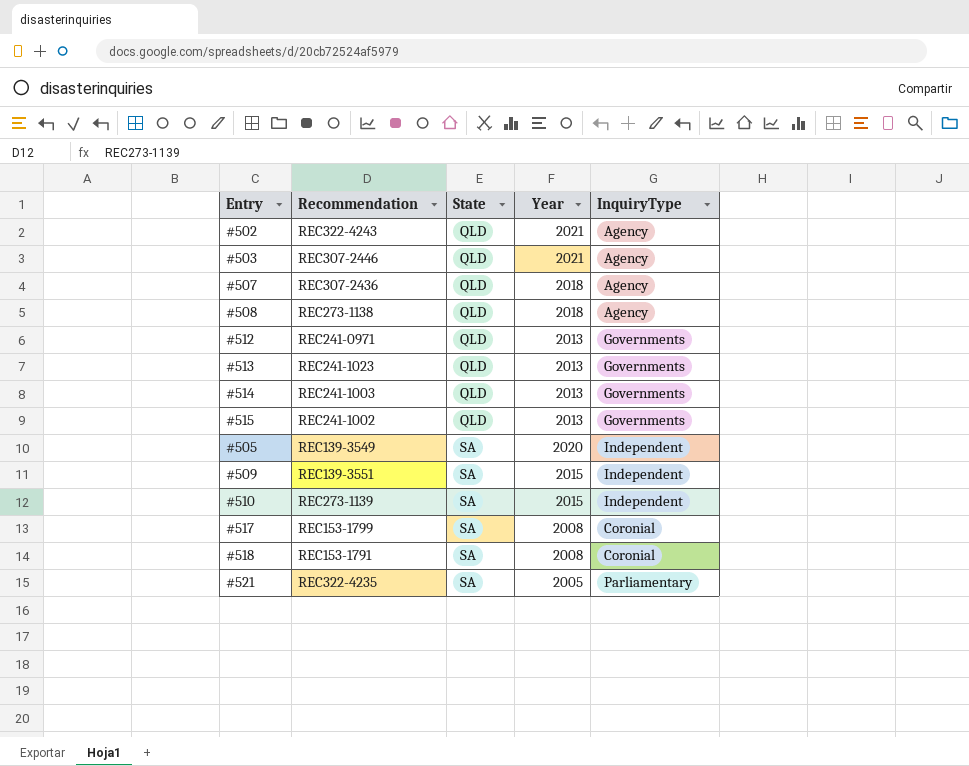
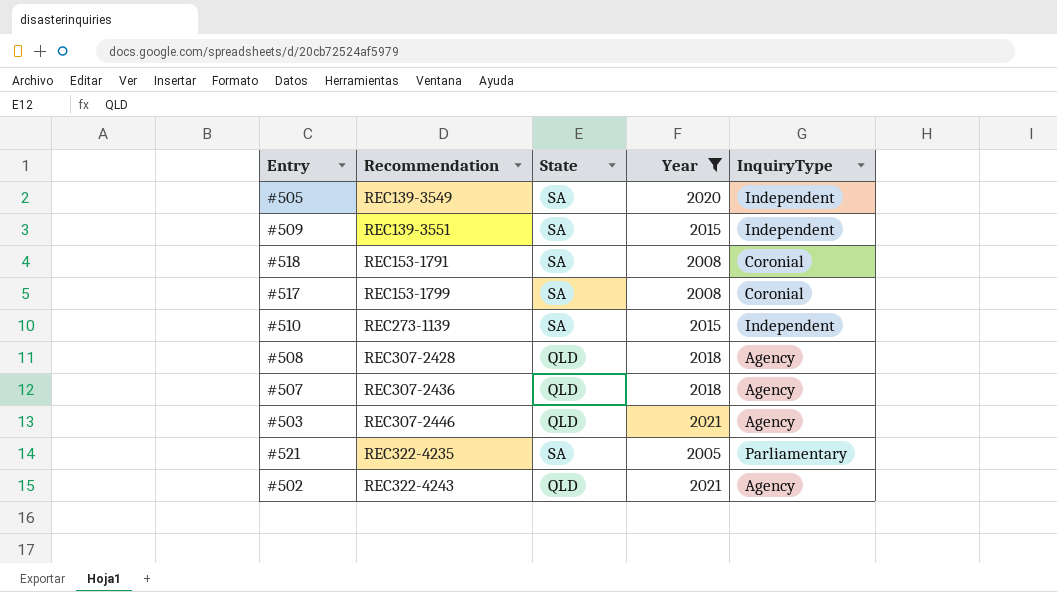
filter: none -> Year != 2013
row order: State ascending -> Recommendation ascending
#508 | Recommendation: REC273-1138 -> REC307-2428

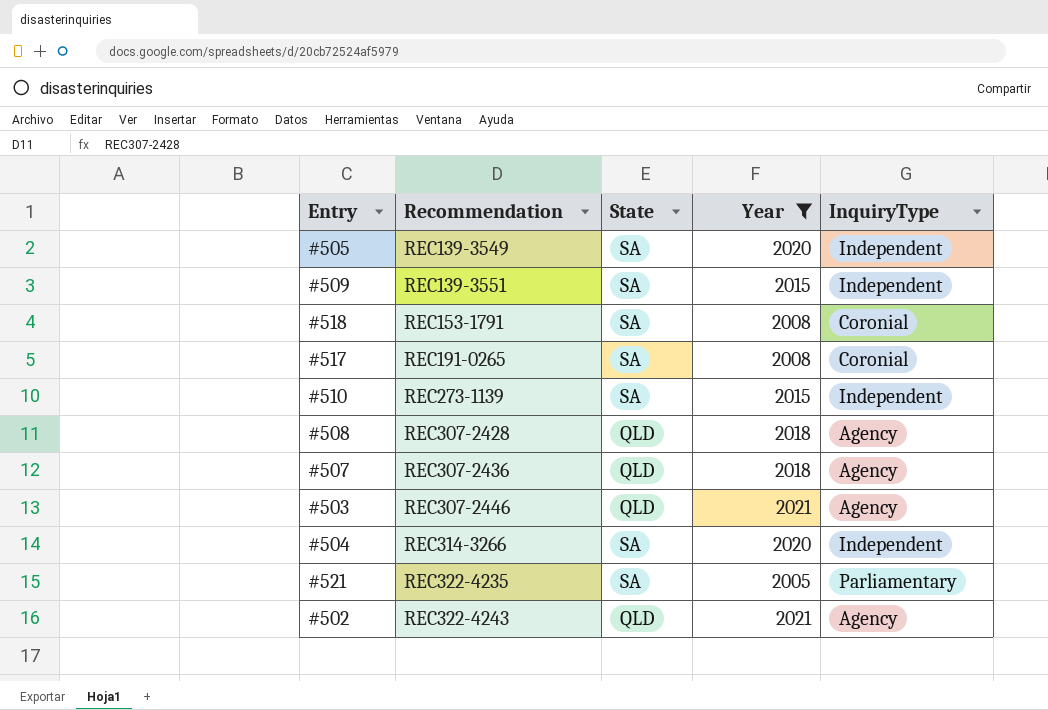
#517 | Recommendation: REC153-1799 -> REC191-0265
row #504: none -> REC314-3266 | SA | 2020 | Independent

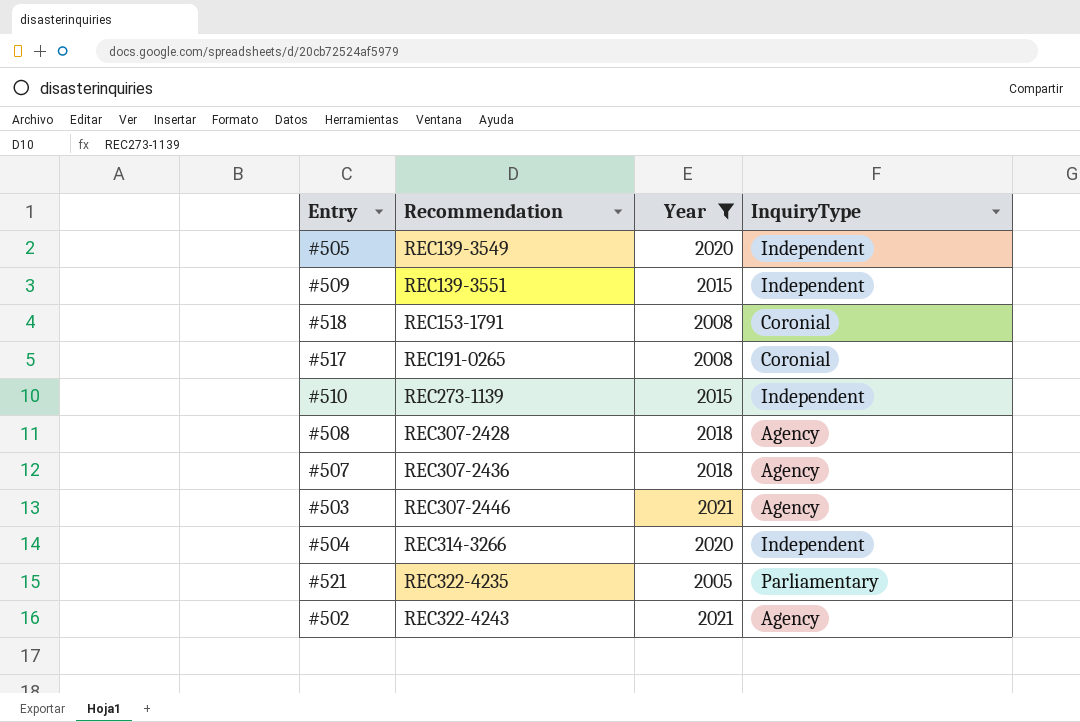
column State | position: 3 -> none

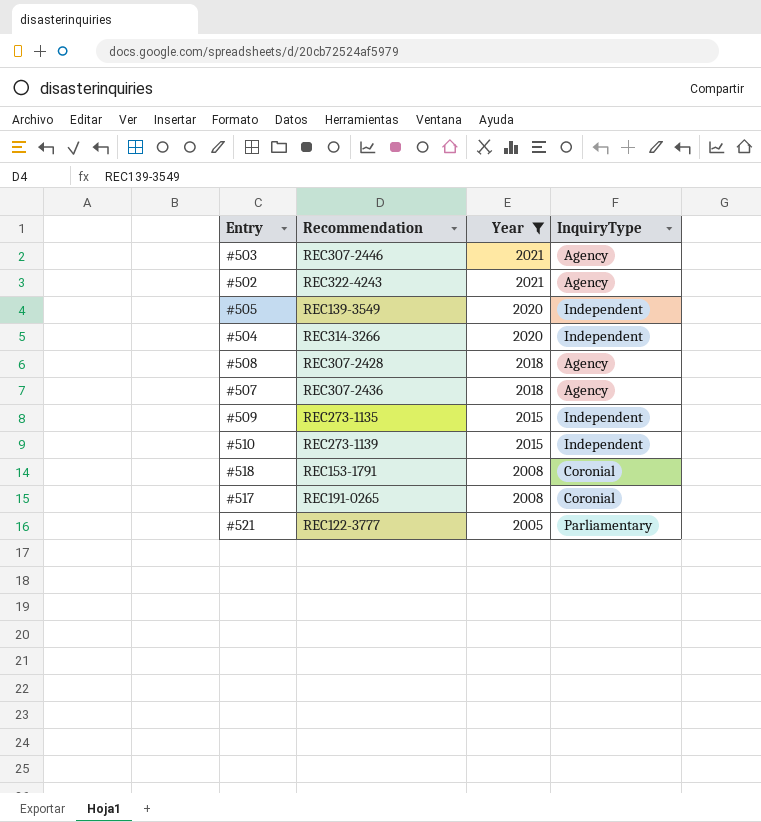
row order: Recommendation ascending -> Year descending
#509 | Recommendation: REC139-3551 -> REC273-1135
#521 | Recommendation: REC322-4235 -> REC122-3777

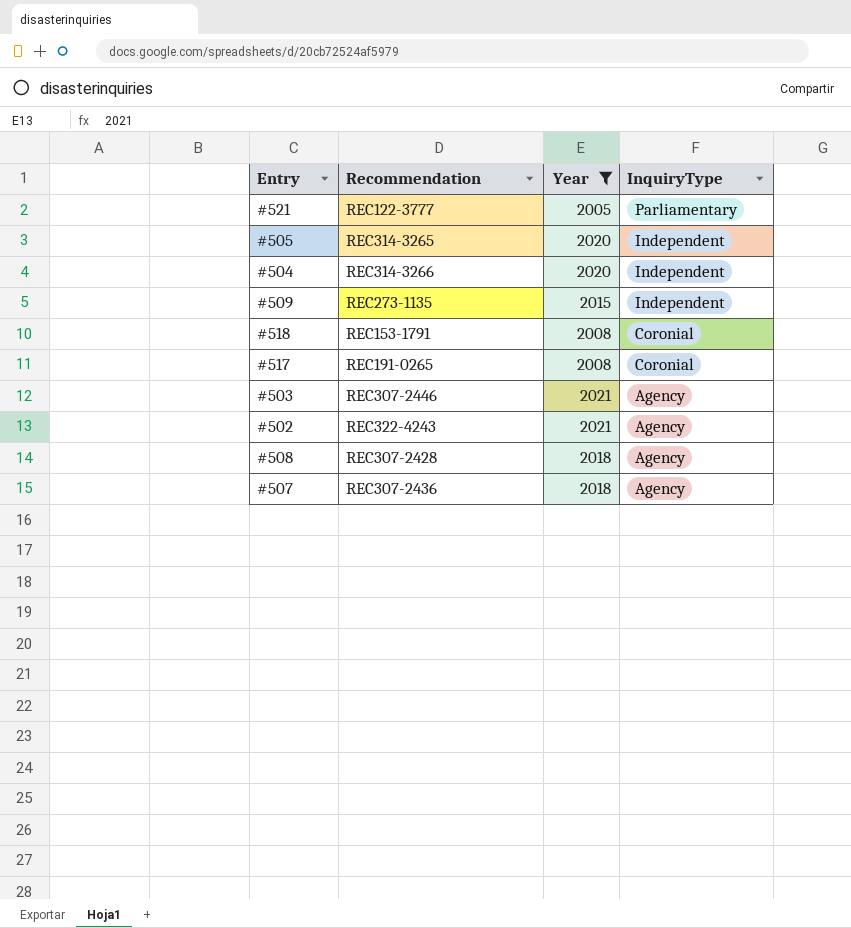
row order: Year descending -> InquiryType descending
row #510: REC273-1139 | 2015 | Independent -> none
#505 | Recommendation: REC139-3549 -> REC314-3265

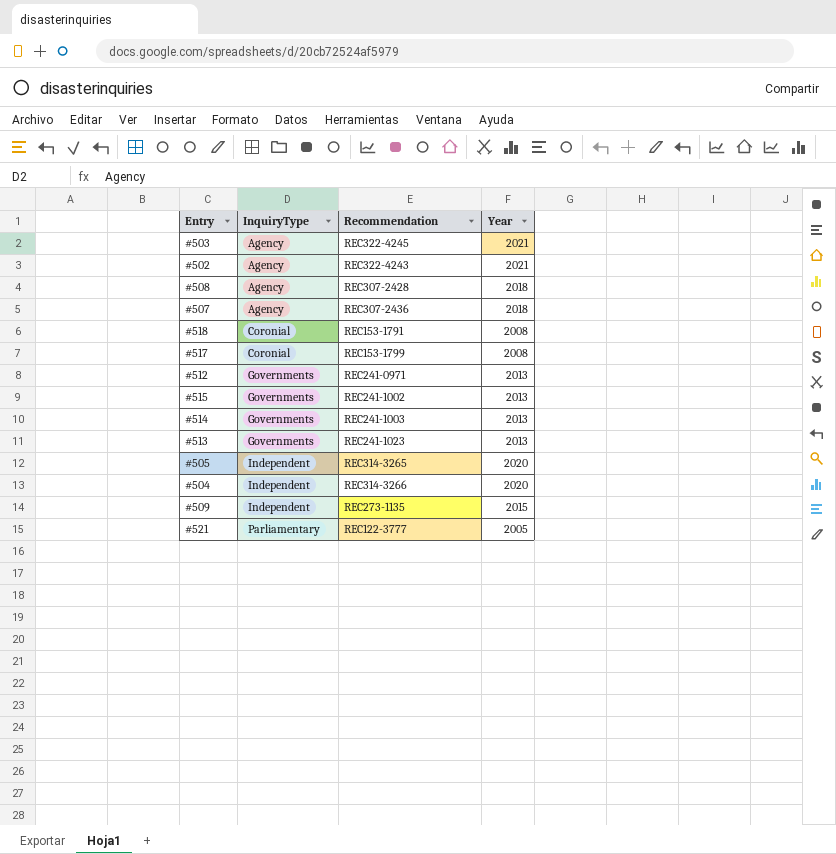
filter: Year != 2013 -> none
row order: InquiryType descending -> InquiryType ascending
column InquiryType | position: 4 -> 2
#503 | Recommendation: REC307-2446 -> REC322-4245
#517 | Recommendation: REC191-0265 -> REC153-1799

